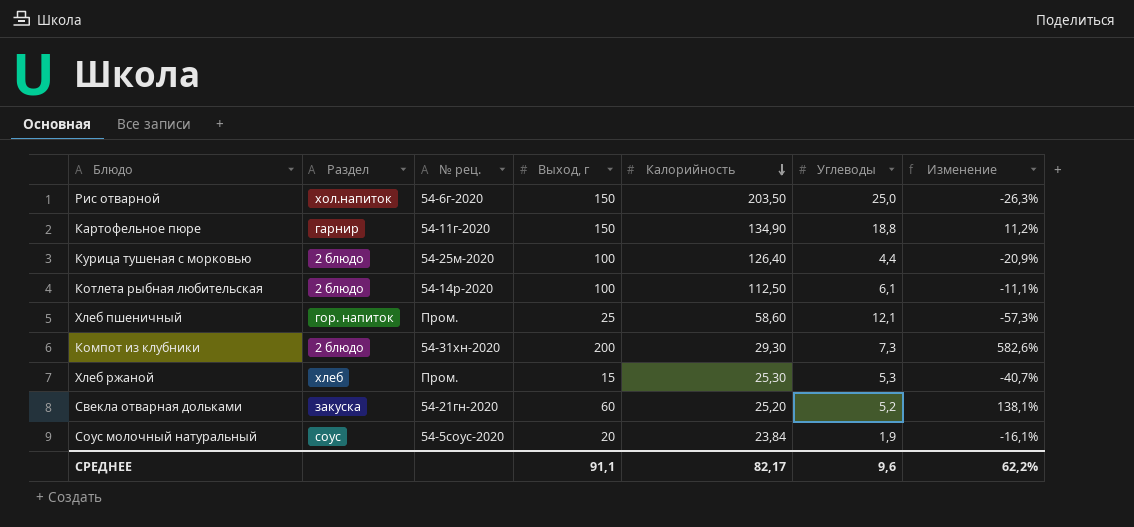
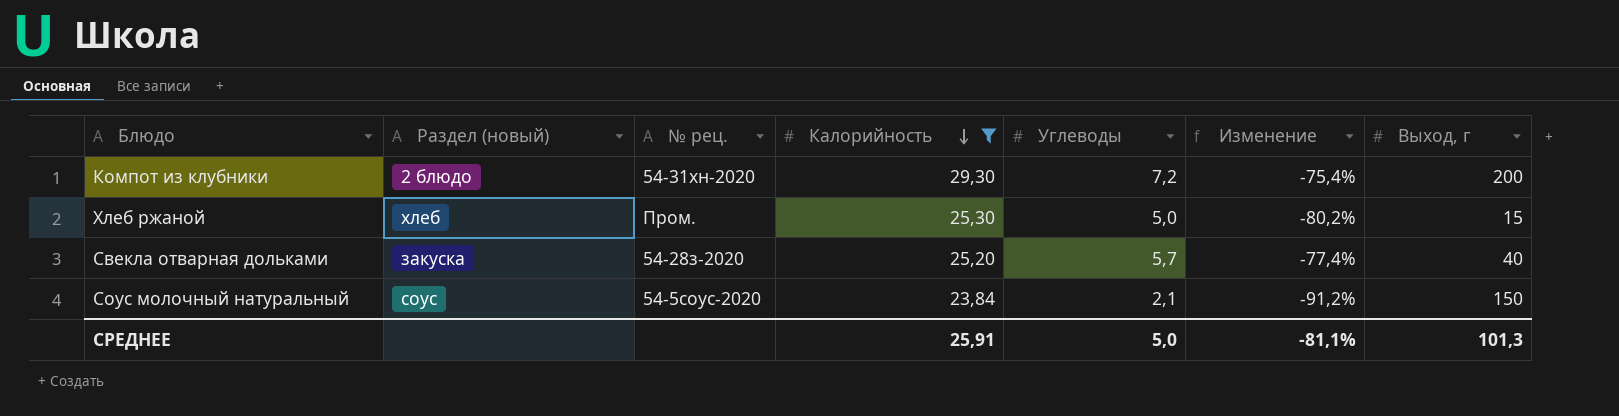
filter: none -> Калорийность <= 29,30
column name: Раздел -> Раздел (новый)
column Изменение | formula: ([Выход, г] - [Калорийность]) / [Калорийность] -> ([Углеводы] - [Калорийность]) / [Калорийность]
column Выход, г | position: 4 -> 7
Компот из клубники | Углеводы: 7,3 -> 7,2
Хлеб ржаной | Углеводы: 5,3 -> 5,0
Свекла отварная дольками | № рец.: 54-21гн-2020 -> 54-28з-2020
Свекла отварная дольками | Углеводы: 5,2 -> 5,7
Свекла отварная дольками | Выход, г: 60 -> 40
Соус молочный натуральный | Углеводы: 1,9 -> 2,1
Соус молочный натуральный | Выход, г: 20 -> 150
СРЕДНЕЕ | Калорийность: 82,17 -> 25,91
СРЕДНЕЕ | Углеводы: 9,6 -> 5,0
СРЕДНЕЕ | Изменение: 62,2% -> -81,1%
СРЕДНЕЕ | Выход, г: 91,1 -> 101,3

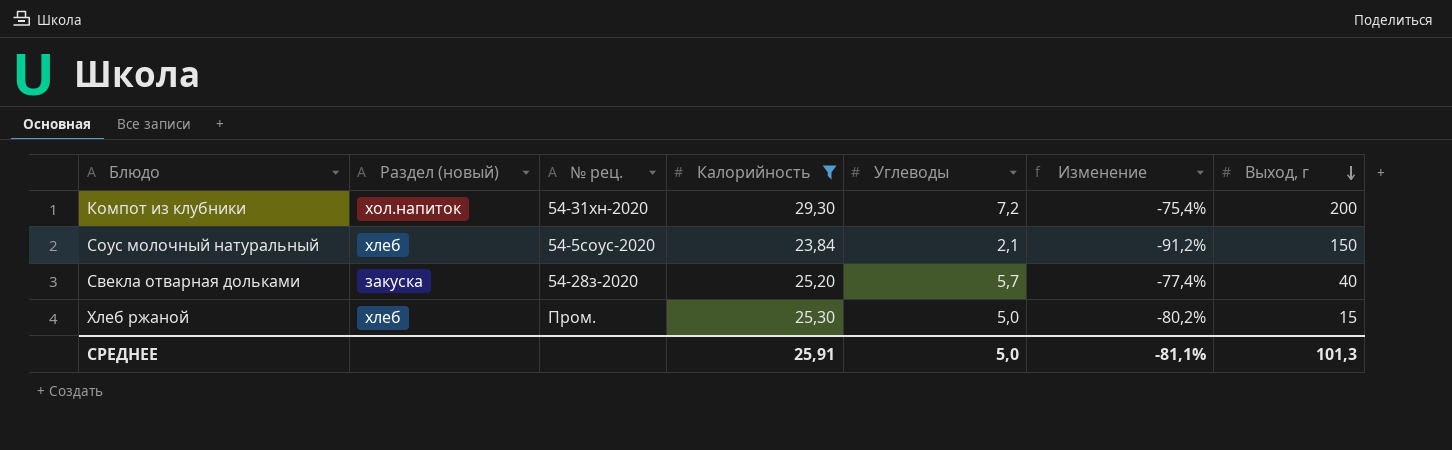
row order: Калорийность descending -> Выход, г descending
Компот из клубники | Раздел (новый): 2 блюдо -> хол.напиток
Соус молочный натуральный | Раздел (новый): соус -> хлеб

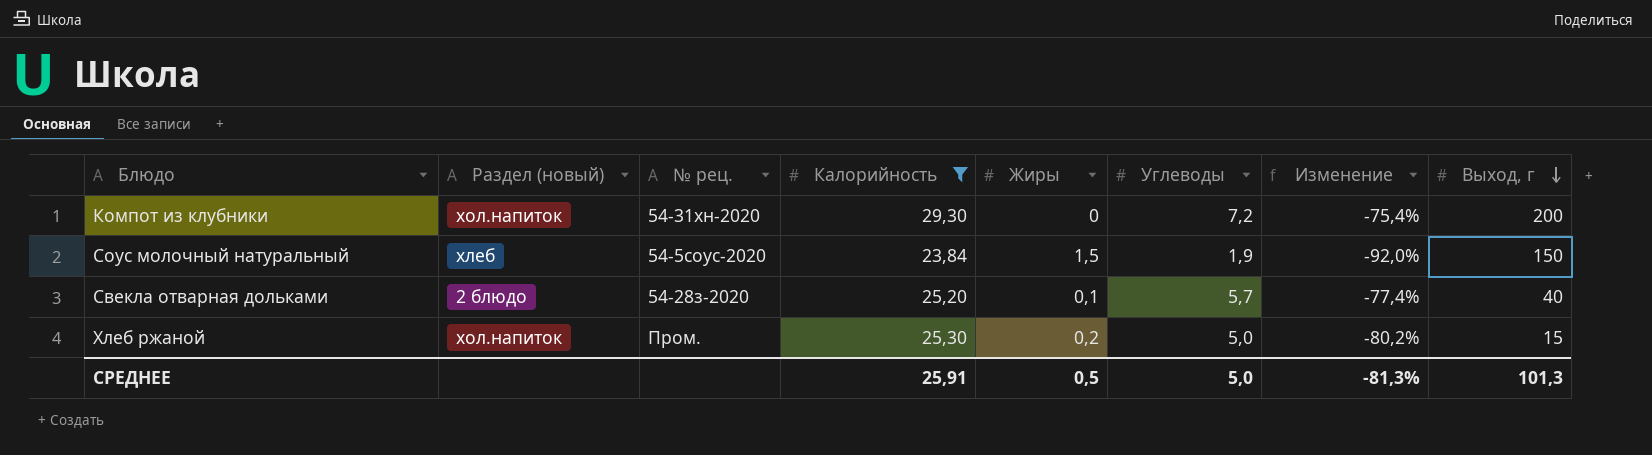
column Жиры | position: none -> 5
Соус молочный натуральный | Углеводы: 2,1 -> 1,9
Соус молочный натуральный | Изменение: -91,2% -> -92,0%
Свекла отварная дольками | Раздел (новый): закуска -> 2 блюдо
Хлеб ржаной | Раздел (новый): хлеб -> хол.напиток
СРЕДНЕЕ | Изменение: -81,1% -> -81,3%

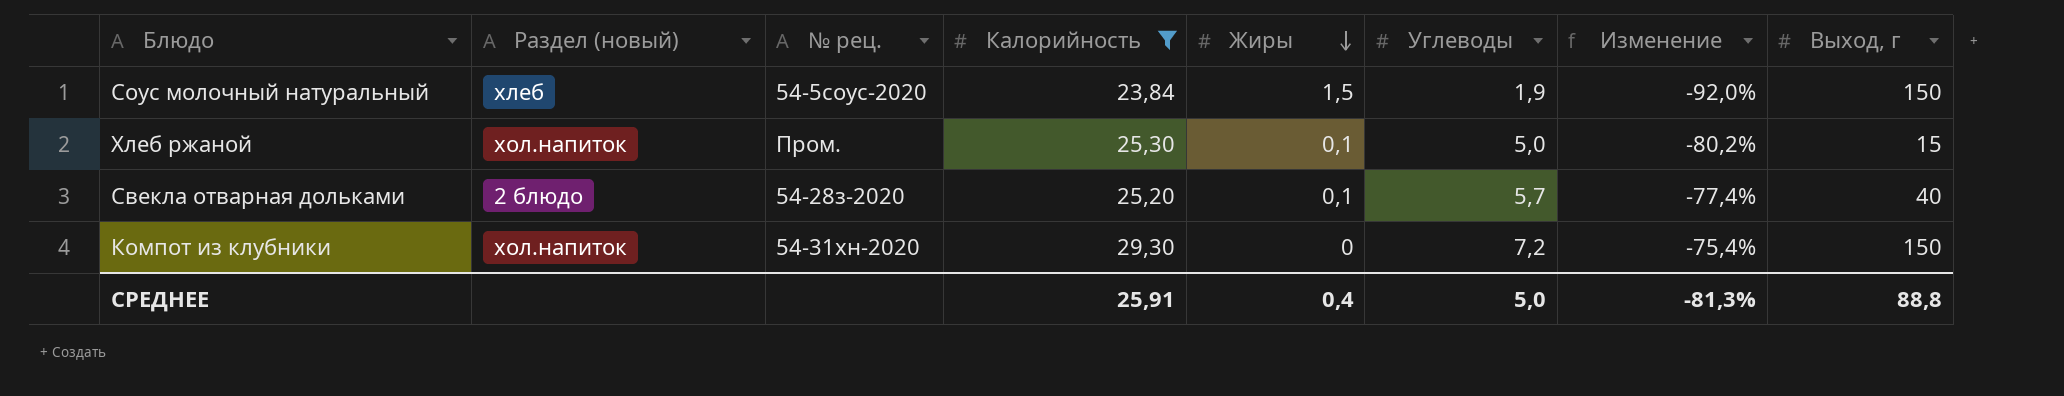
row order: Выход, г descending -> Жиры descending
Хлеб ржаной | Жиры: 0,2 -> 0,1
Компот из клубники | Выход, г: 200 -> 150
СРЕДНЕЕ | Жиры: 0,5 -> 0,4
СРЕДНЕЕ | Выход, г: 101,3 -> 88,8

